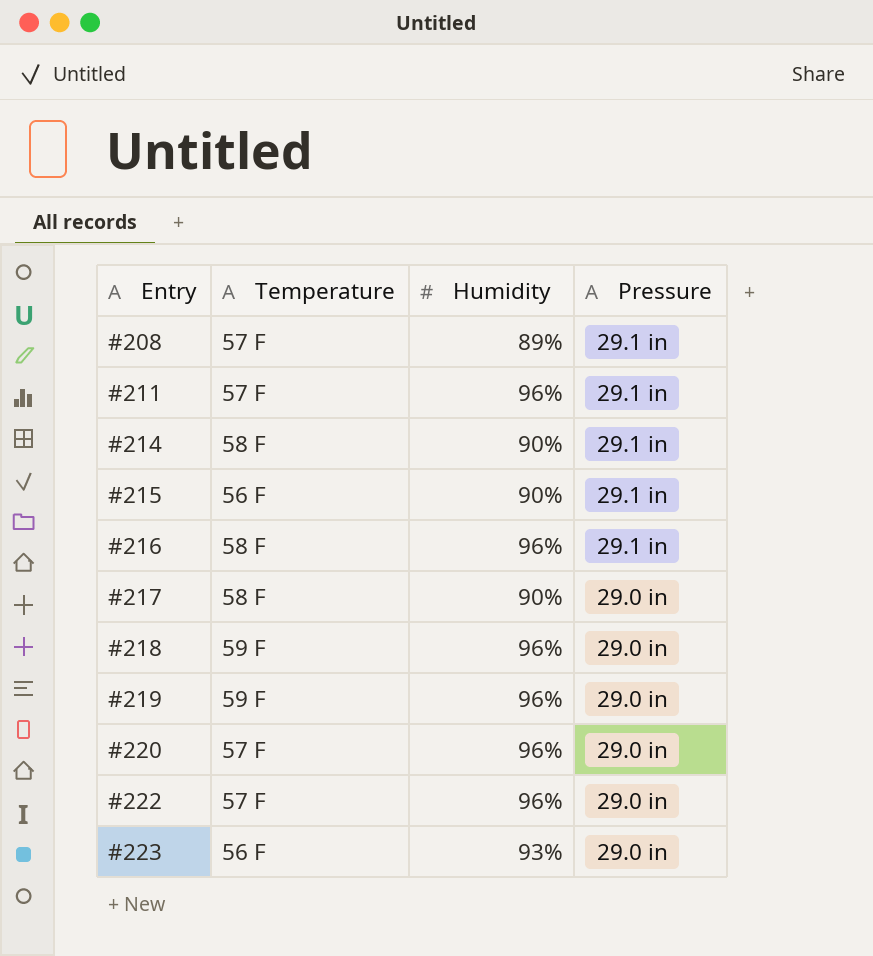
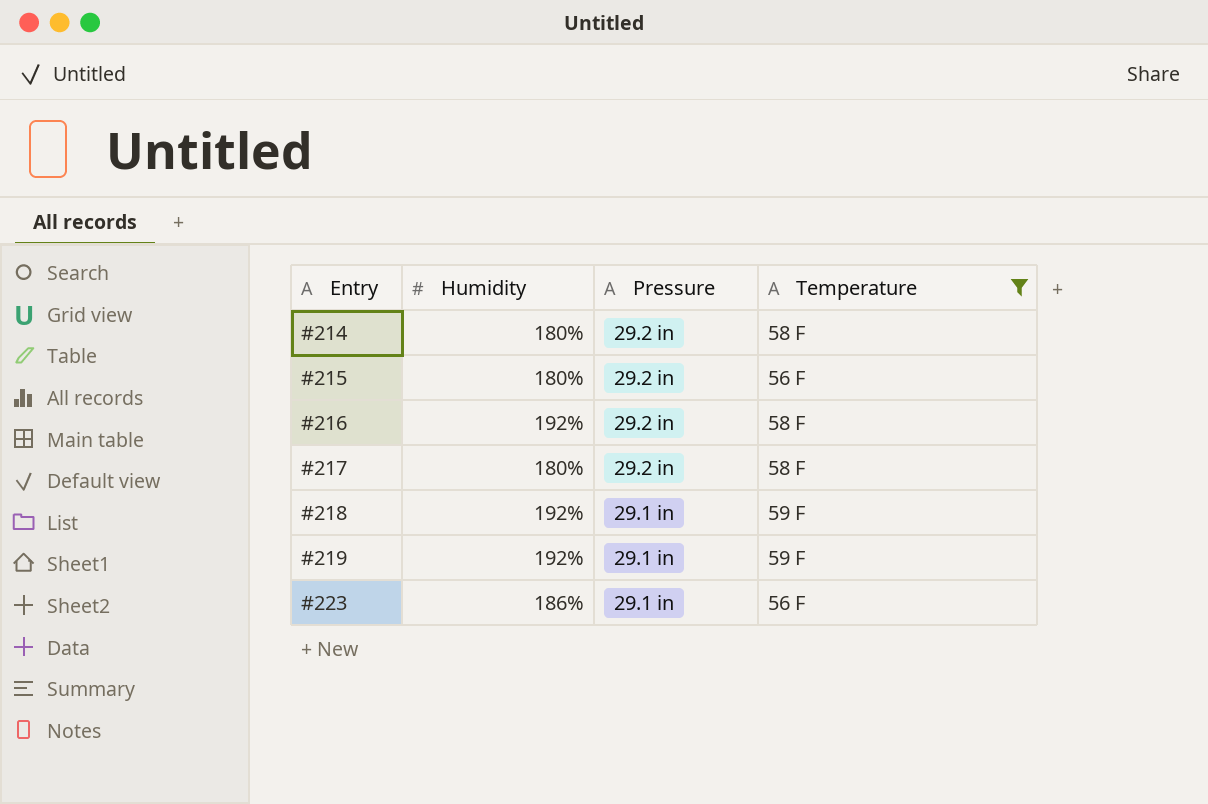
filter: none -> Temperature != 57 F
column Temperature | position: 2 -> 4
#214 | Humidity: 90% -> 180%
#214 | Pressure: 29.1 in -> 29.2 in
#215 | Humidity: 90% -> 180%
#215 | Pressure: 29.1 in -> 29.2 in
#216 | Humidity: 96% -> 192%
#216 | Pressure: 29.1 in -> 29.2 in
#217 | Humidity: 90% -> 180%
#217 | Pressure: 29.0 in -> 29.2 in
#218 | Humidity: 96% -> 192%
#218 | Pressure: 29.0 in -> 29.1 in
#219 | Humidity: 96% -> 192%
#219 | Pressure: 29.0 in -> 29.1 in
#223 | Humidity: 93% -> 186%
#223 | Pressure: 29.0 in -> 29.1 in

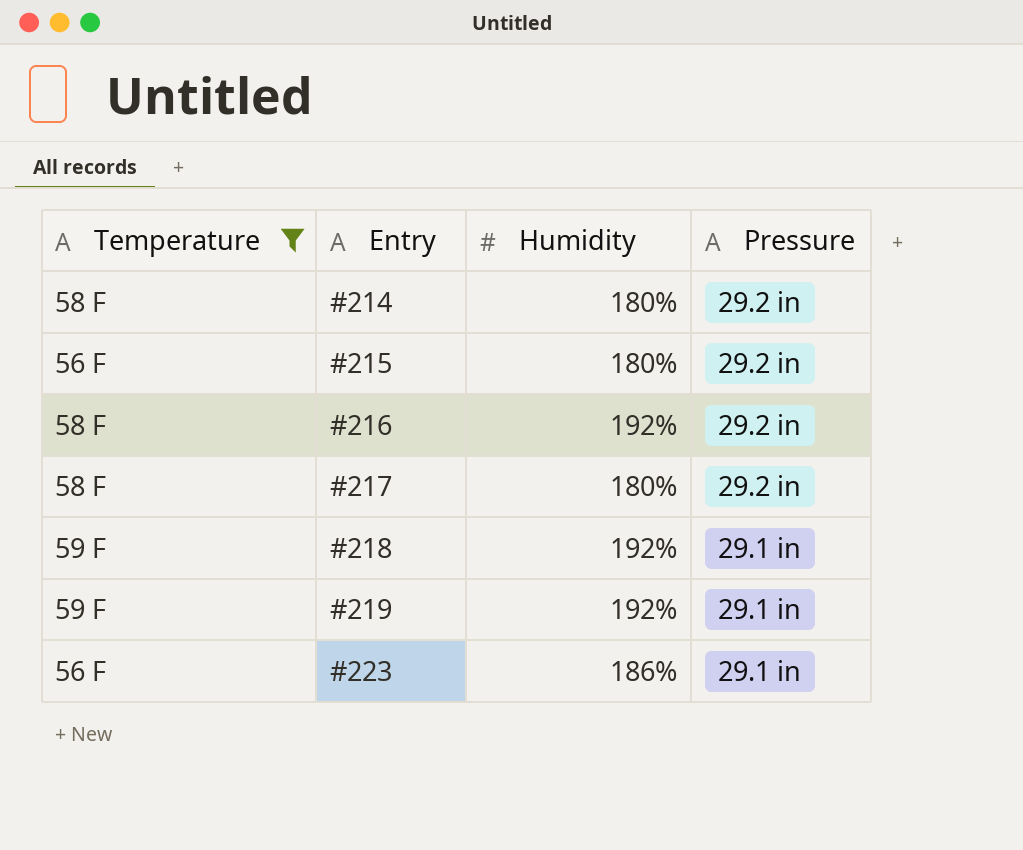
column Temperature | position: 4 -> 1

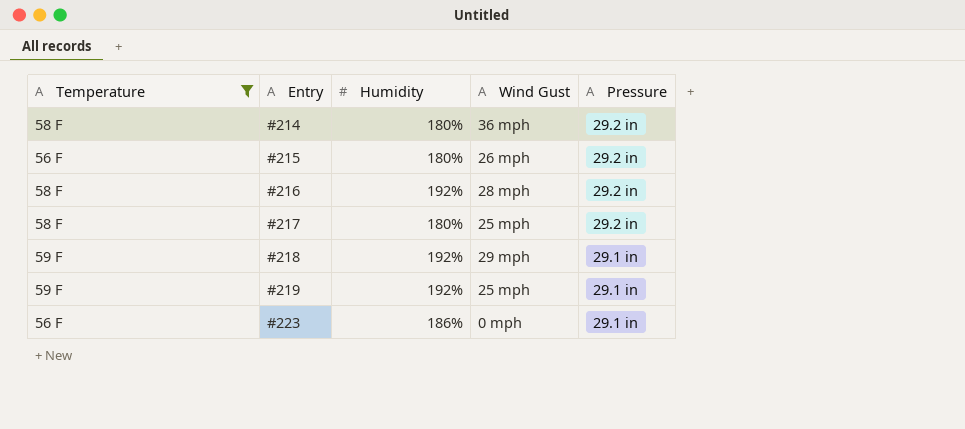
column Wind Gust | position: none -> 4

